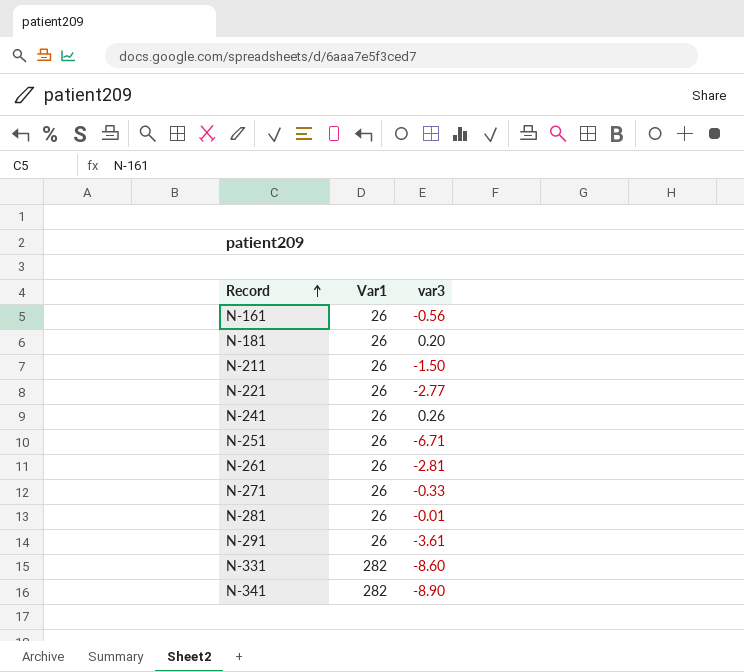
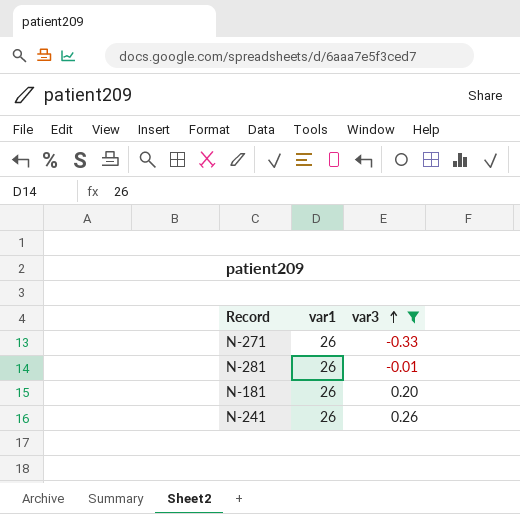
filter: none -> var3 >= -0.33
row order: Record ascending -> var3 ascending
column name: Var1 -> var1

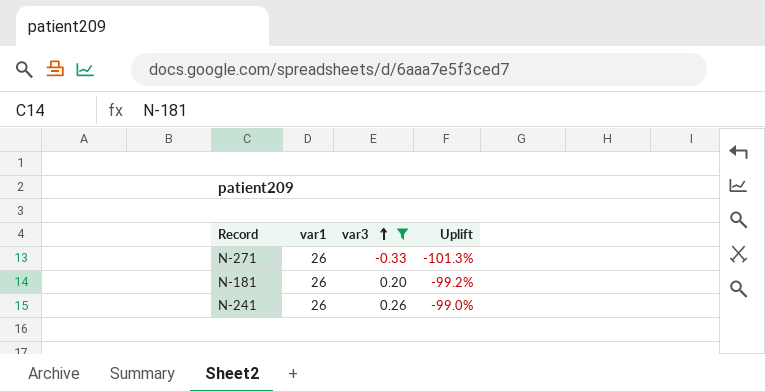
column Uplift | formula: none -> ([var3] - [var1]) / [var1]
row N-281: 26 | -0.01 -> none

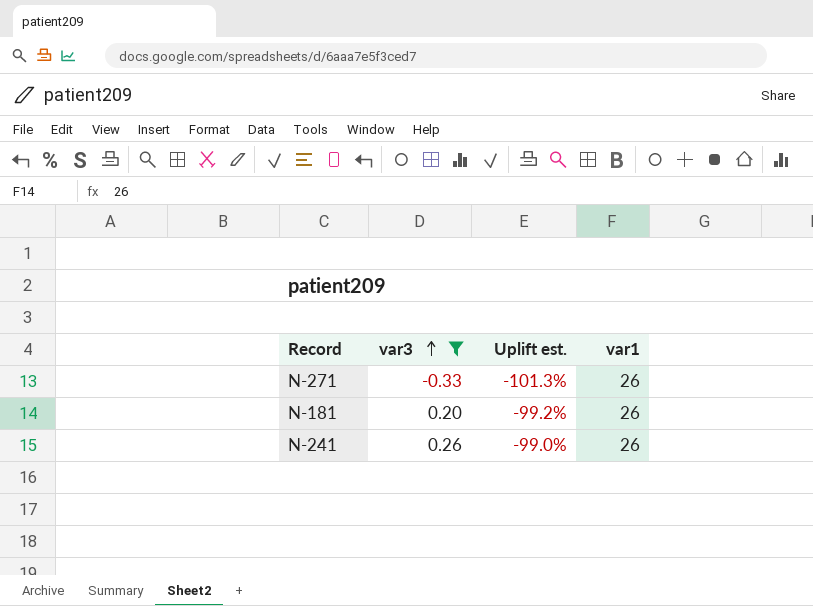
column name: Uplift -> Uplift est.
column var1 | position: 2 -> 4

